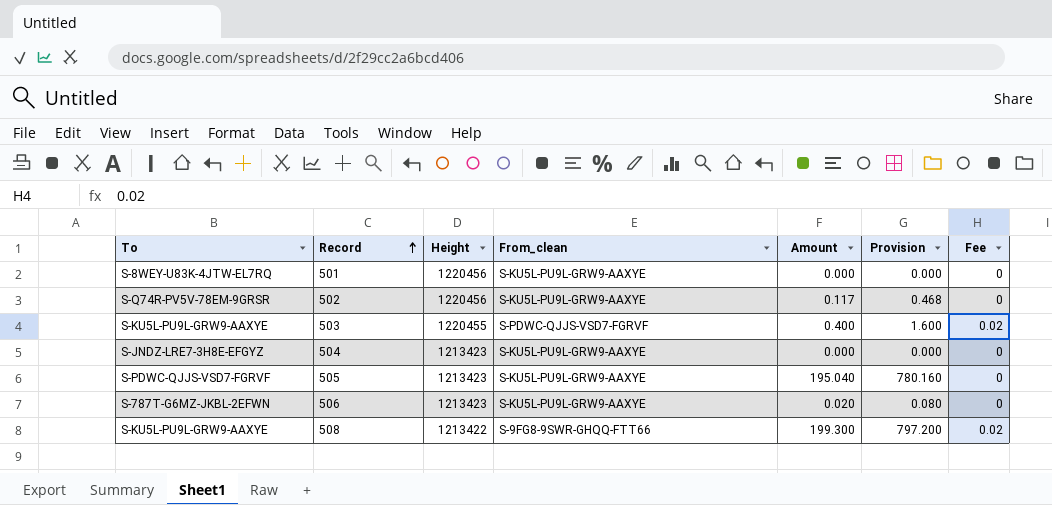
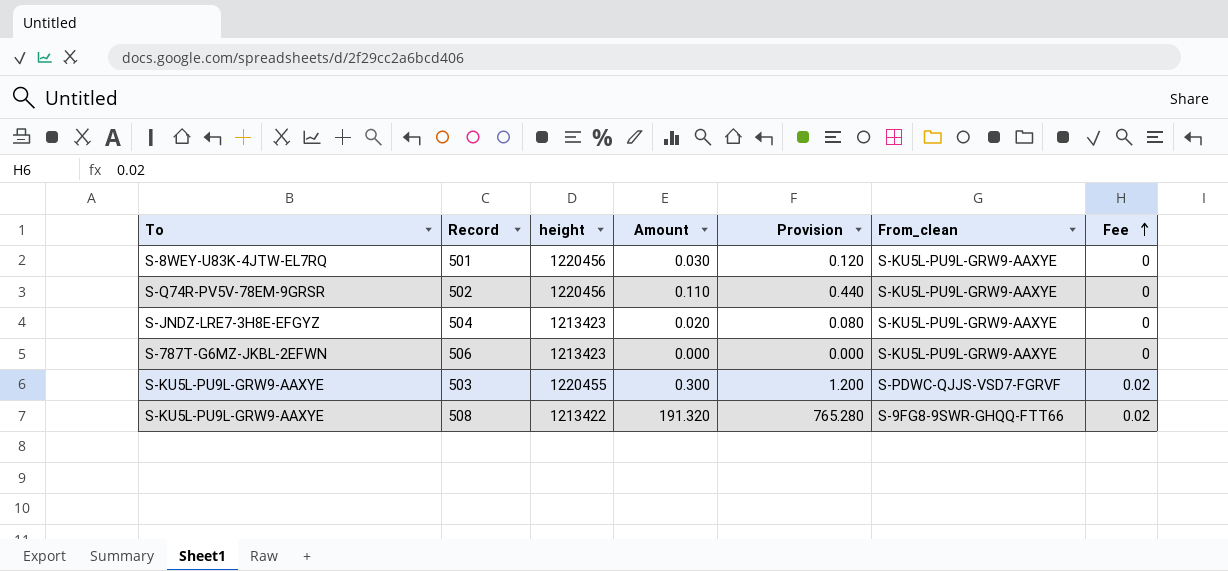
row order: Record ascending -> Fee ascending
column name: Height -> height
column From_clean | position: 4 -> 6
row 505: S-PDWC-QJJS-VSD7-FGRVF | 1213423 | S-KU5L-PU9L-GRW9-AAXYE | 195.040 | 780.160 | 0 -> none
501 | Amount: 0.000 -> 0.030
501 | Provision: 0.000 -> 0.120
502 | Amount: 0.117 -> 0.110
502 | Provision: 0.468 -> 0.440
504 | Amount: 0.000 -> 0.020
504 | Provision: 0.000 -> 0.080
506 | Amount: 0.020 -> 0.000
506 | Provision: 0.080 -> 0.000
503 | Amount: 0.400 -> 0.300
503 | Provision: 1.600 -> 1.200
508 | Amount: 199.300 -> 191.320
508 | Provision: 797.200 -> 765.280

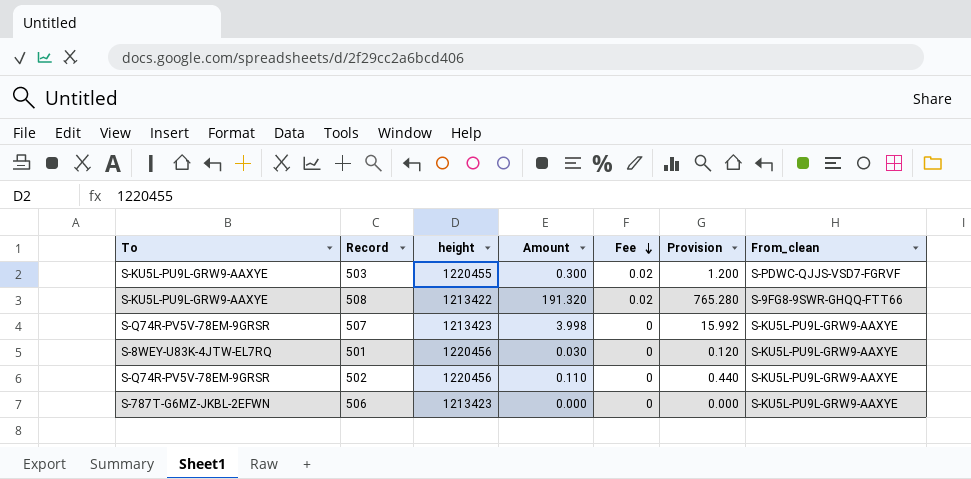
row order: Fee ascending -> Fee descending
column Fee | position: 7 -> 5
row 504: S-JNDZ-LRE7-3H8E-EFGYZ | 1213423 | 0.020 | 0.080 | S-KU5L-PU9L-GRW9-AAXYE | 0 -> none
row 507: none -> S-Q74R-PV5V-78EM-9GRSR | 1213423 | 3.998 | 0 | 15.992 | S-KU5L-PU9L-GRW9-AAXYE

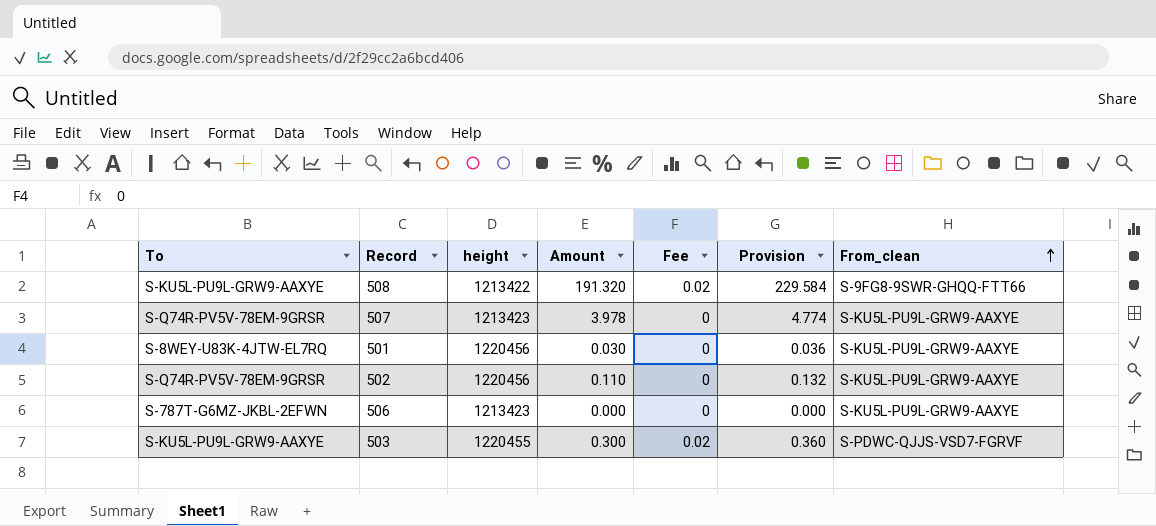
row order: Fee descending -> From_clean ascending
column Provision | formula: [Amount] * 4 -> [Amount] * 1.2
507 | Amount: 3.998 -> 3.978

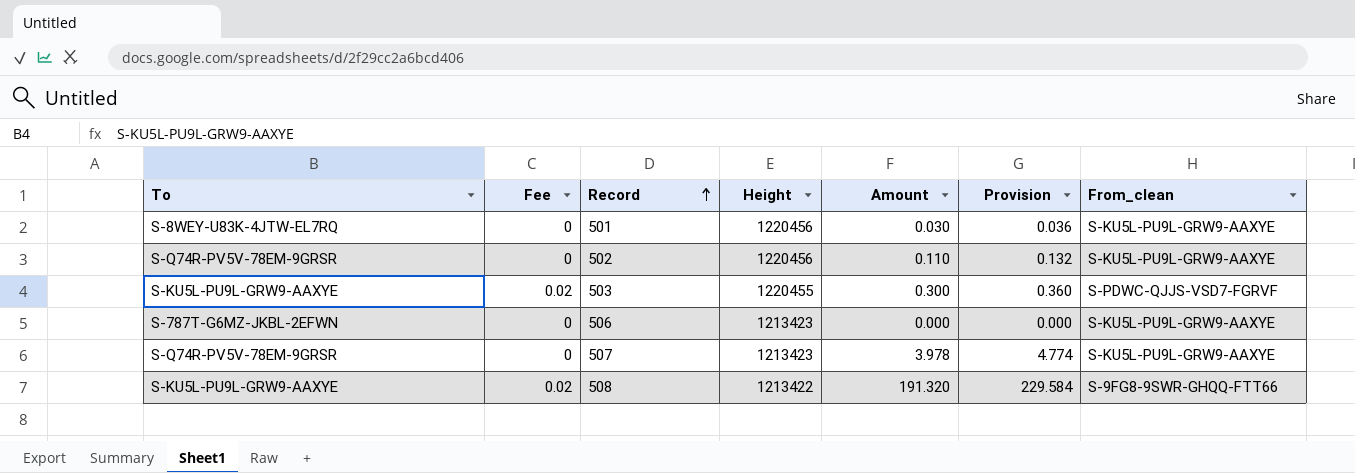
row order: From_clean ascending -> Record ascending
column Fee | position: 5 -> 2
column name: height -> Height

